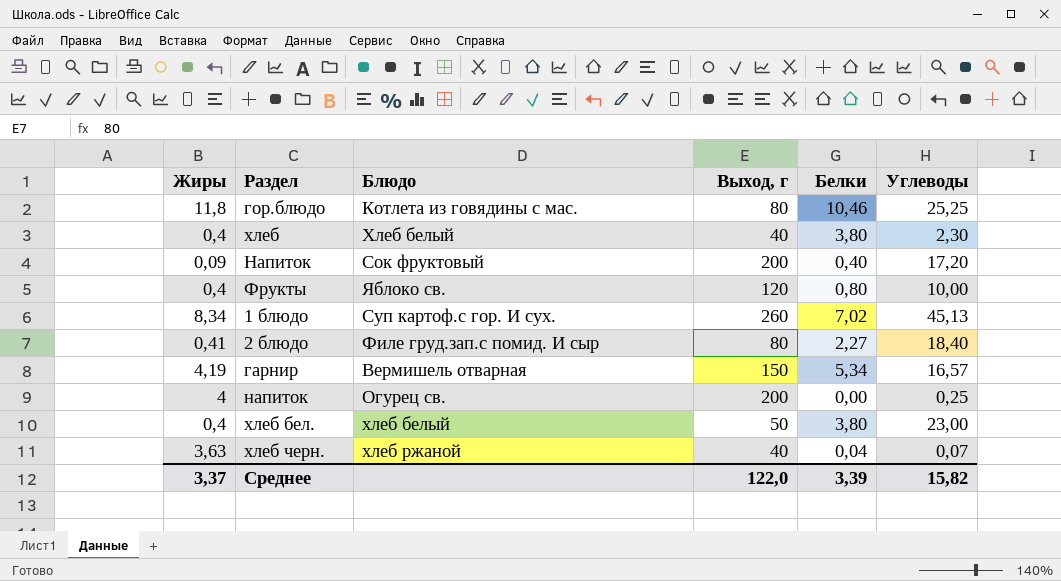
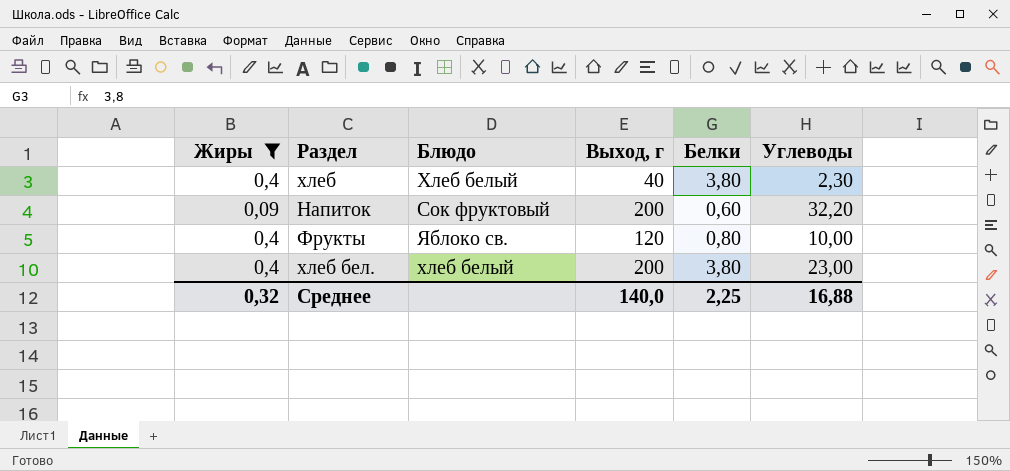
filter: none -> Жиры <= 0,4
Напиток | Белки: 0,40 -> 0,60
Напиток | Углеводы: 17,20 -> 32,20
хлеб бел. | Выход, г: 50 -> 200
Среднее | Жиры: 3,37 -> 0,32
Среднее | Выход, г: 122,0 -> 140,0
Среднее | Белки: 3,39 -> 2,25
Среднее | Углеводы: 15,82 -> 16,88

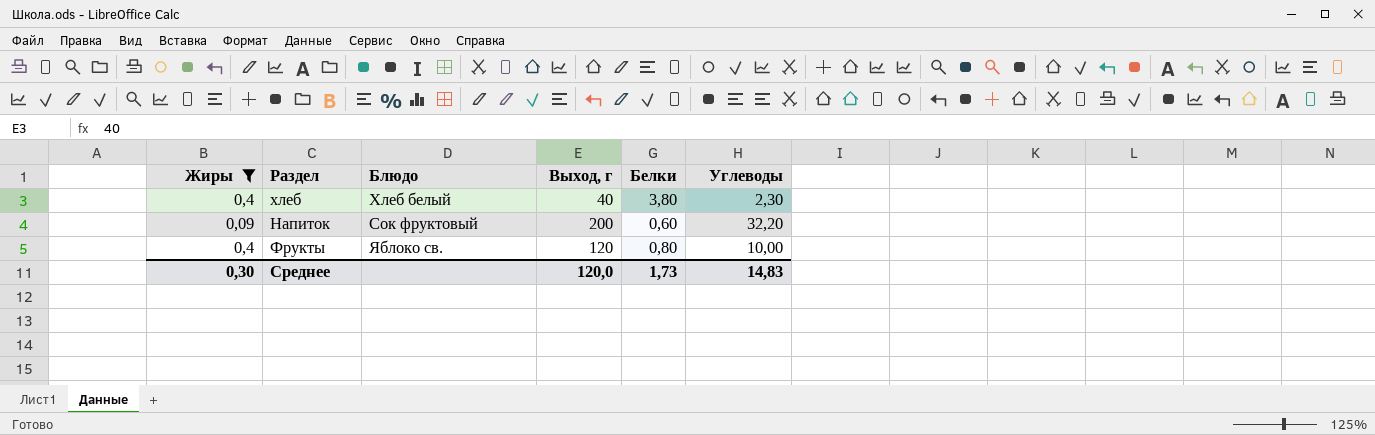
row хлеб бел.: 0,4 | хлеб белый | 200 | 3,80 | 23,00 -> none
Среднее | Жиры: 0,32 -> 0,30
Среднее | Выход, г: 140,0 -> 120,0
Среднее | Белки: 2,25 -> 1,73
Среднее | Углеводы: 16,88 -> 14,83

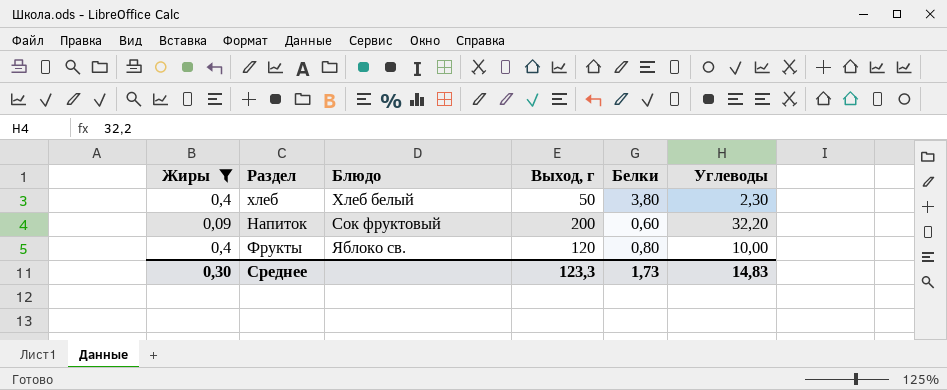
хлеб | Выход, г: 40 -> 50
Среднее | Выход, г: 120,0 -> 123,3

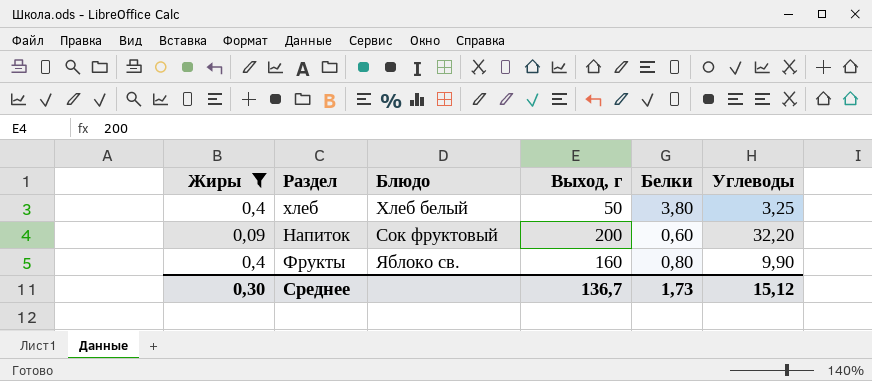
хлеб | Углеводы: 2,30 -> 3,25
Фрукты | Выход, г: 120 -> 160
Фрукты | Углеводы: 10,00 -> 9,90
Среднее | Выход, г: 123,3 -> 136,7
Среднее | Углеводы: 14,83 -> 15,12

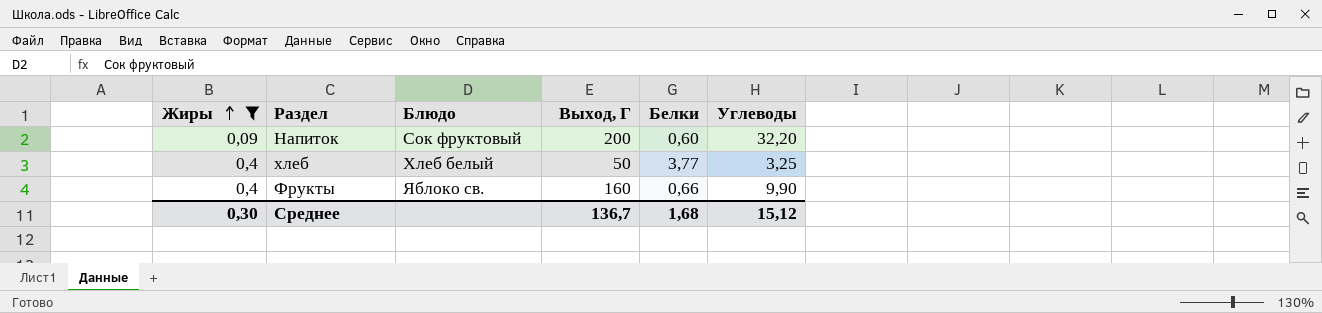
row order: none -> Жиры ascending
column name: Выход, г -> Выход, Г
хлеб | Белки: 3,80 -> 3,77
Фрукты | Белки: 0,80 -> 0,66
Среднее | Белки: 1,73 -> 1,68

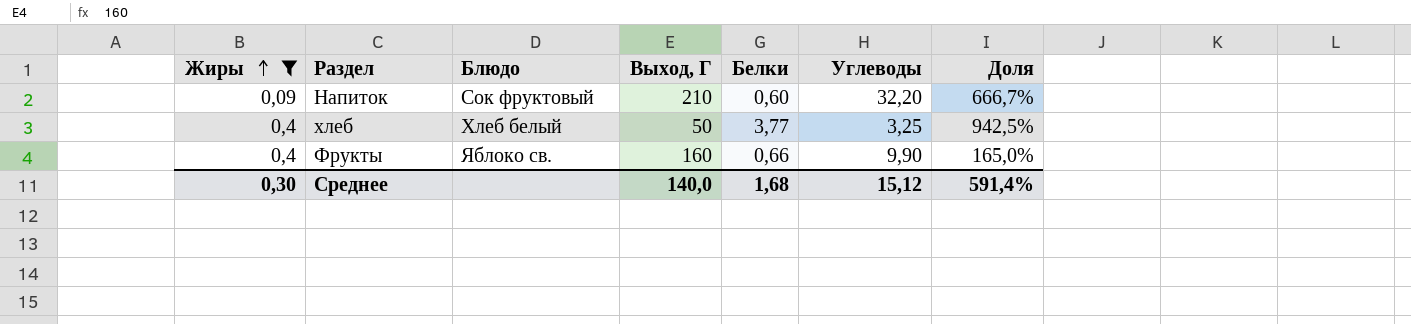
column Доля | formula: none -> [Белки] / [Жиры]
Напиток | Выход, Г: 200 -> 210
Среднее | Выход, Г: 136,7 -> 140,0

